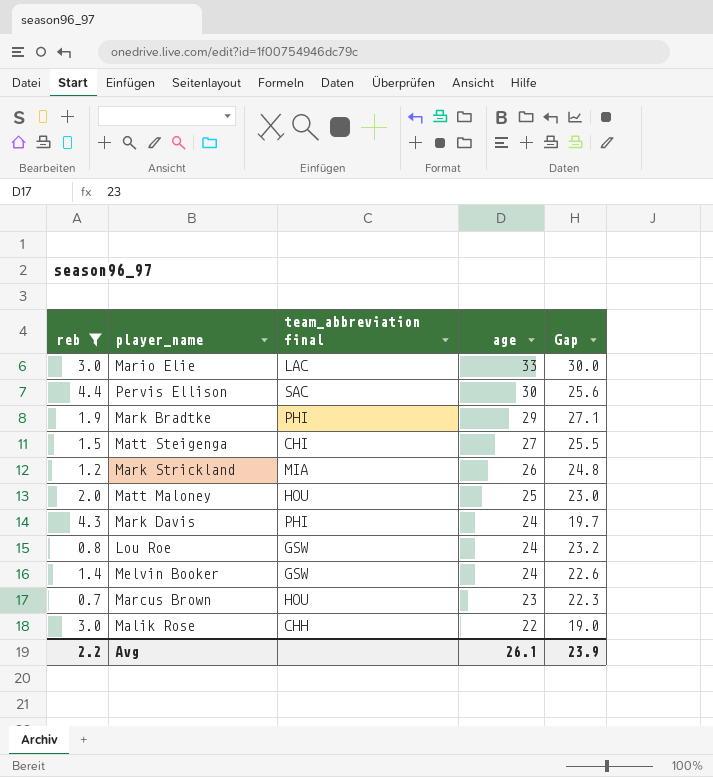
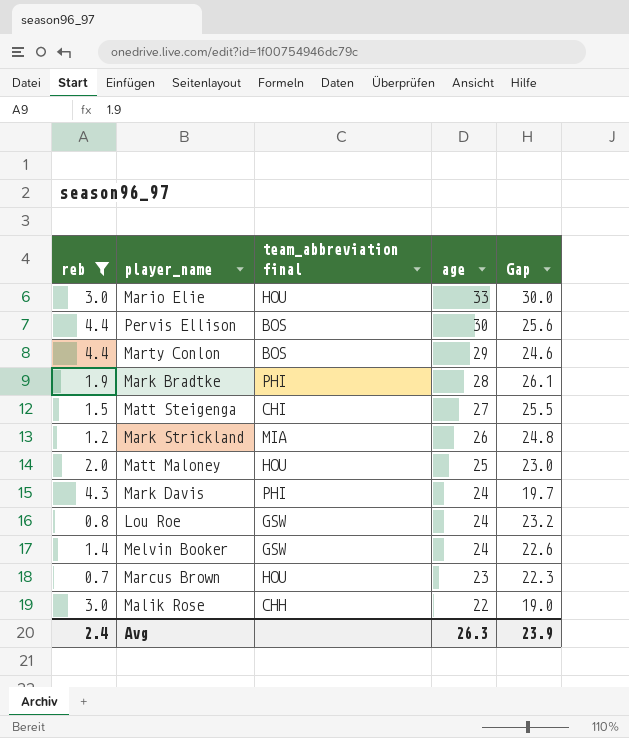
Mario Elie | team_abbreviation final: LAC -> HOU
Pervis Ellison | team_abbreviation final: SAC -> BOS
row Marty Conlon: none -> 4.4 | BOS | 29 | 24.6
Mark Bradtke | age: 29 -> 28
Mark Bradtke | Gap: 27.1 -> 26.1
Avg | reb: 2.2 -> 2.4
Avg | age: 26.1 -> 26.3

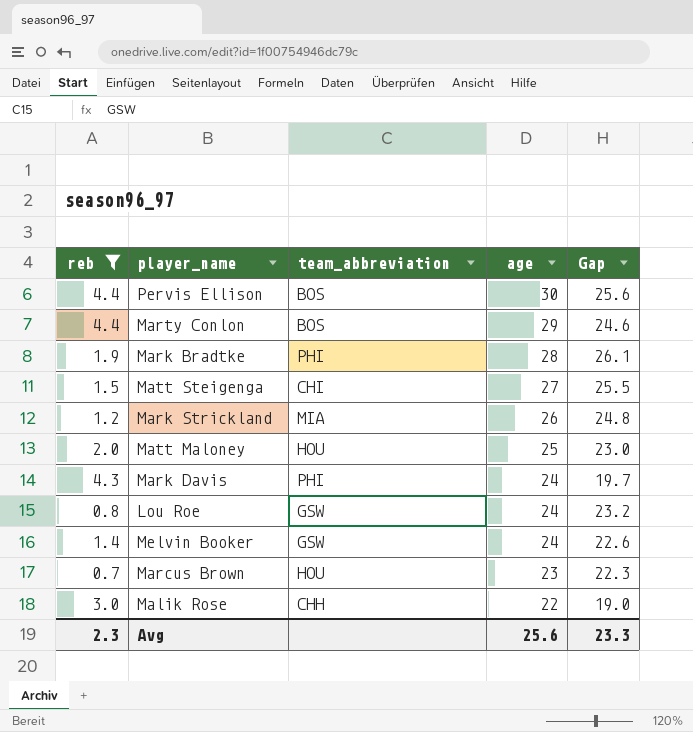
column name: team_abbreviation final -> team_abbreviation
row Mario Elie: 3.0 | HOU | 33 | 30.0 -> none
Avg | reb: 2.4 -> 2.3
Avg | age: 26.3 -> 25.6
Avg | Gap: 23.9 -> 23.3

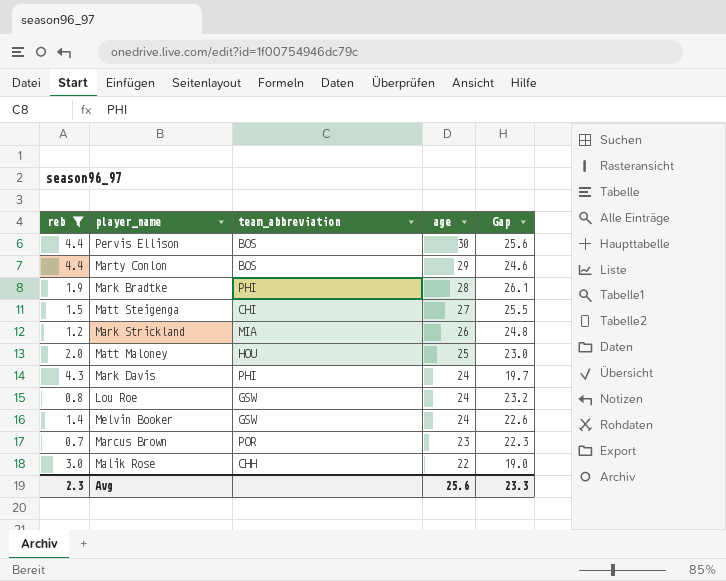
Marcus Brown | team_abbreviation: HOU -> POR

